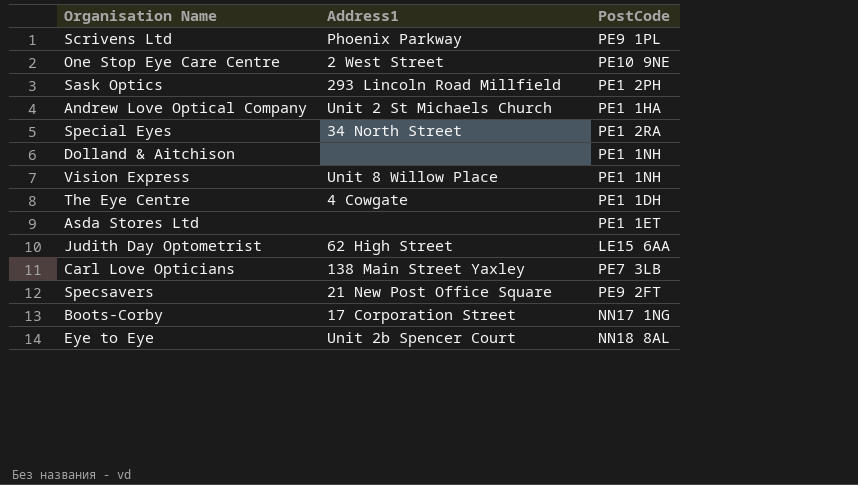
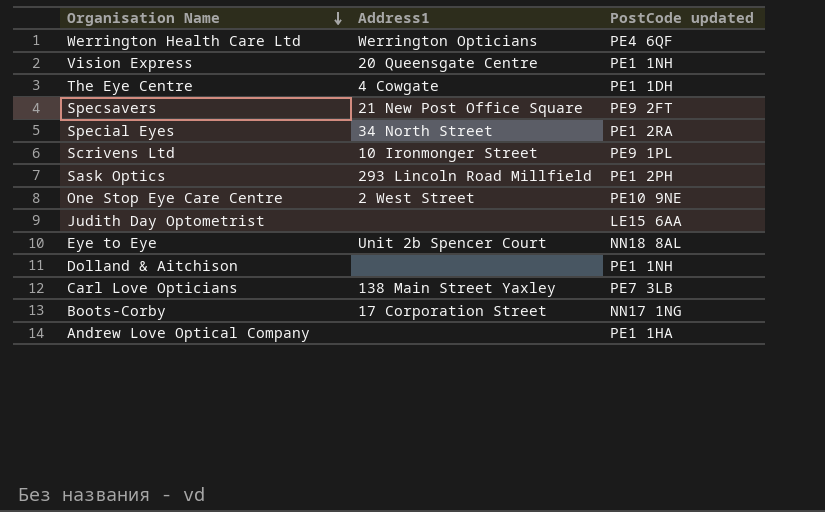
row order: none -> Organisation Name descending
column name: PostCode -> PostCode updated
row Asda Stores Ltd: none | PE1 1ET -> none
row Werrington Health Care Ltd: none -> Werrington Opticians | PE4 6QF
Vision Express | Address1: Unit 8 Willow Place -> 20 Queensgate Centre
Scrivens Ltd | Address1: Phoenix Parkway -> 10 Ironmonger Street
Judith Day Optometrist | Address1: 62 High Street -> none
Andrew Love Optical Company | Address1: Unit 2 St Michaels Church -> none

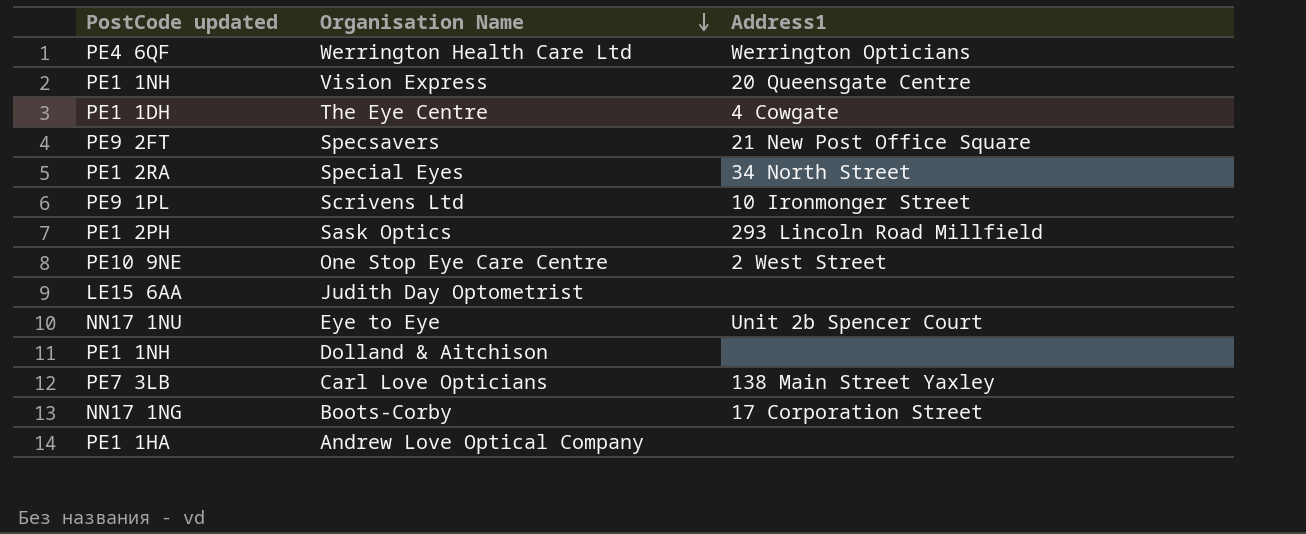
column PostCode updated | position: 3 -> 1
Eye to Eye | PostCode updated: NN18 8AL -> NN17 1NU

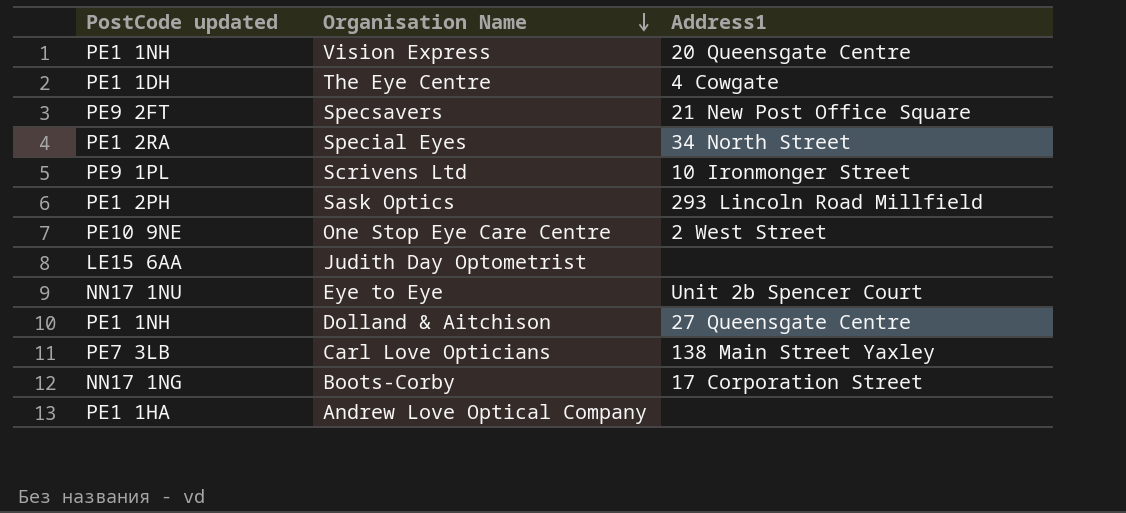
row Werrington Health Care Ltd: PE4 6QF | Werrington Opticians -> none
Dolland & Aitchison | Address1: none -> 27 Queensgate Centre

